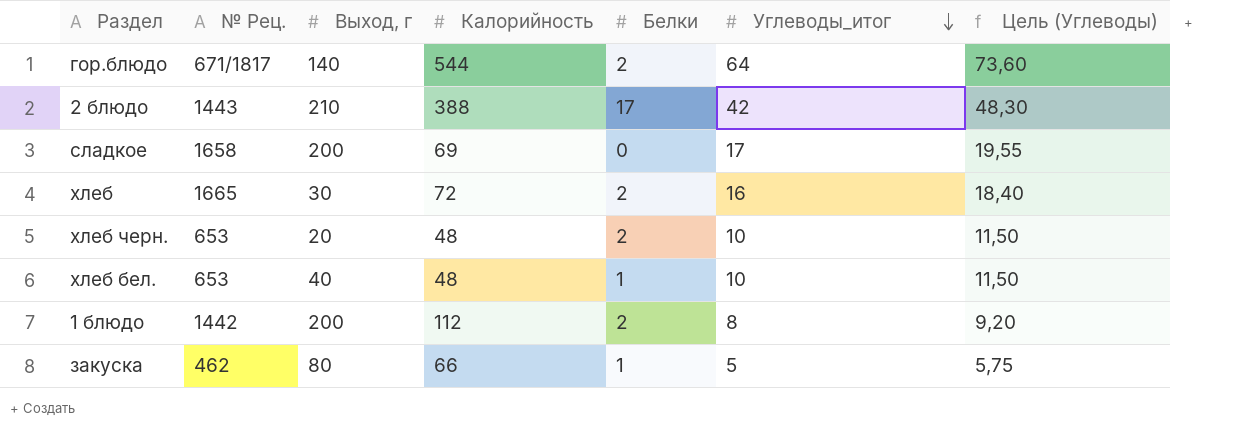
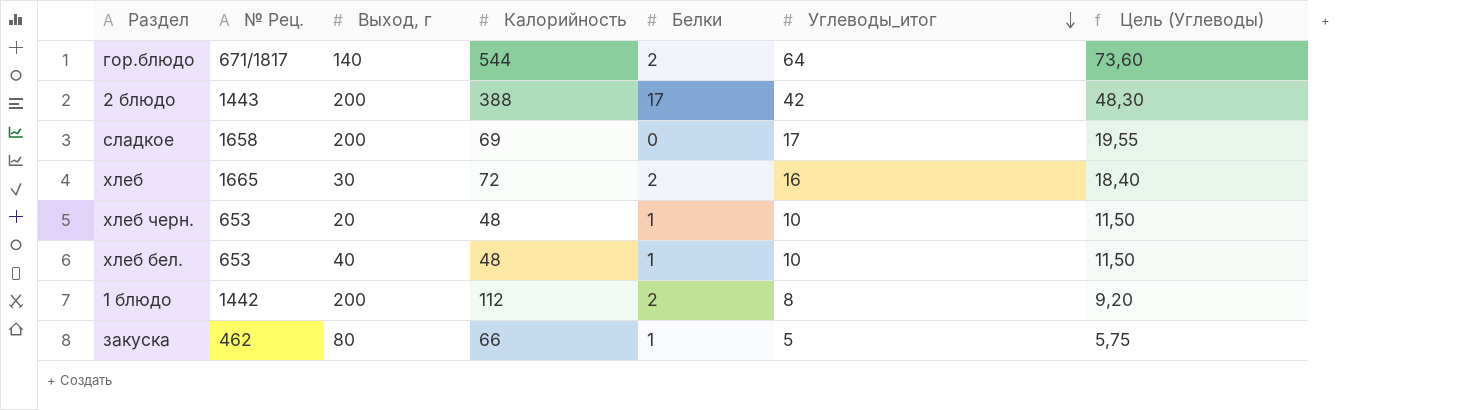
2 блюдо | Выход, г: 210 -> 200
хлеб черн. | Белки: 2 -> 1

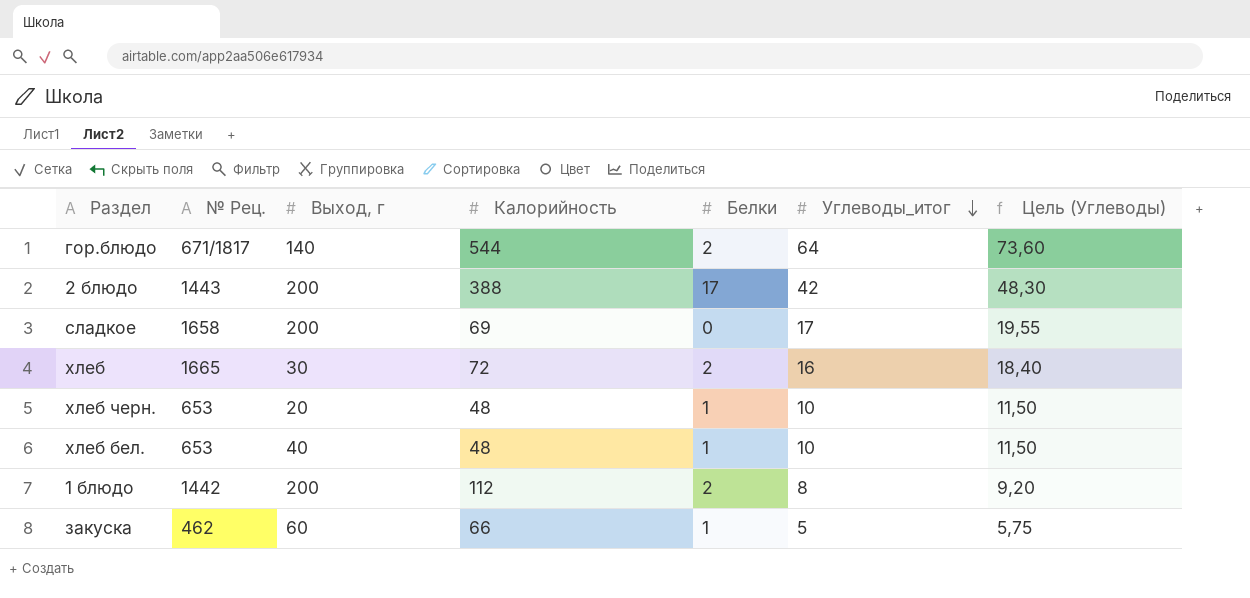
закуска | Выход, г: 80 -> 60

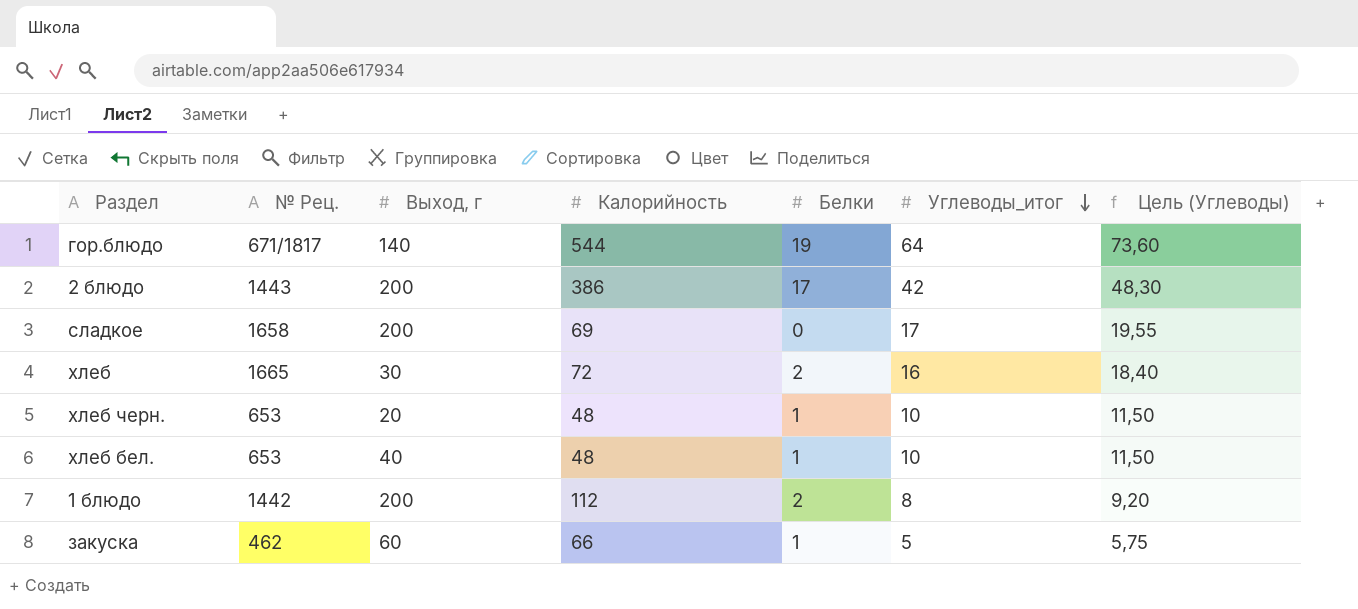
гор.блюдо | Белки: 2 -> 19
2 блюдо | Калорийность: 388 -> 386

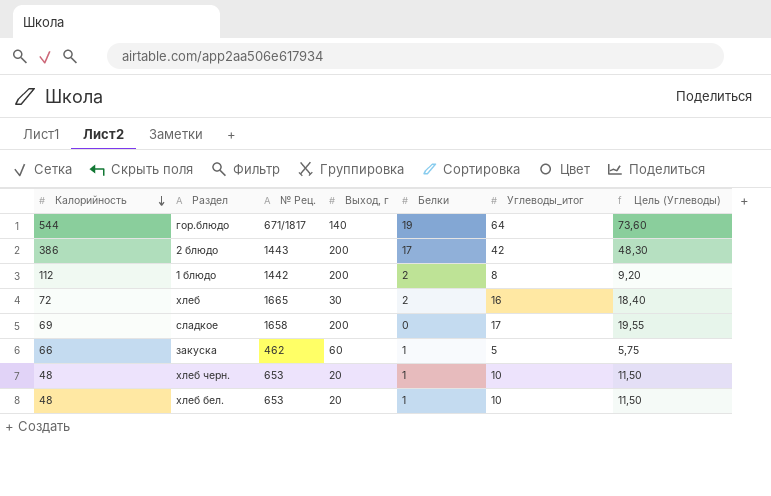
row order: Углеводы_итог descending -> Калорийность descending
column Калорийность | position: 4 -> 1
хлеб бел. | Выход, г: 40 -> 20

